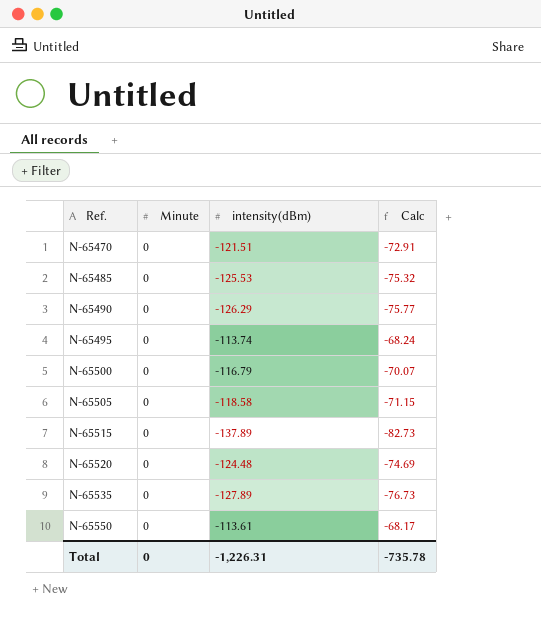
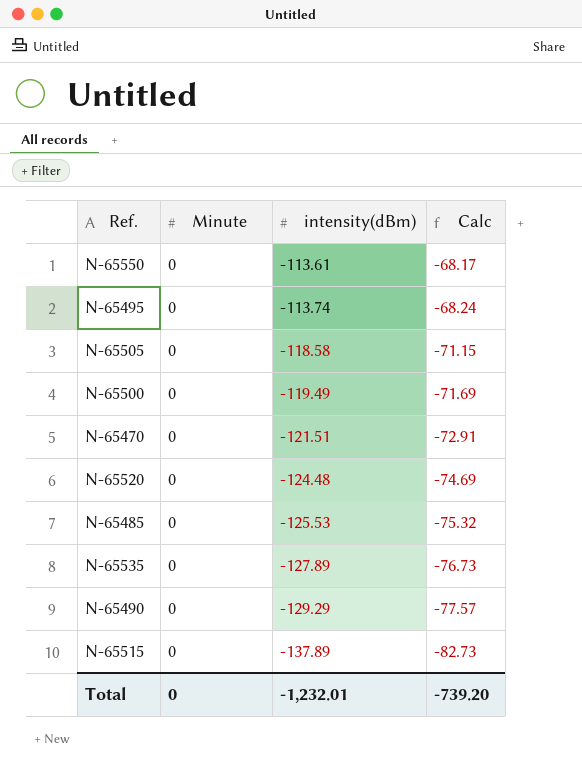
row order: Ref. ascending -> intensity(dBm) descending
N-65500 | intensity(dBm): -116.79 -> -119.49
N-65500 | Calc: -70.07 -> -71.69
N-65490 | intensity(dBm): -126.29 -> -129.29
N-65490 | Calc: -75.77 -> -77.57
Total | intensity(dBm): -1,226.31 -> -1,232.01
Total | Calc: -735.78 -> -739.20

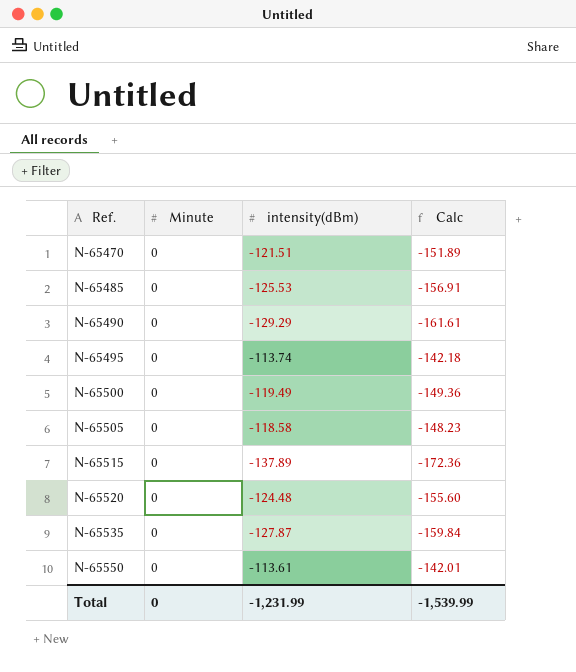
row order: intensity(dBm) descending -> Ref. ascending
column Calc | formula: [intensity(dBm)] * 0.6 -> [intensity(dBm)] * 1.25
N-65535 | intensity(dBm): -127.89 -> -127.87
Total | intensity(dBm): -1,232.01 -> -1,231.99
Total | Calc: -739.20 -> -1,539.99

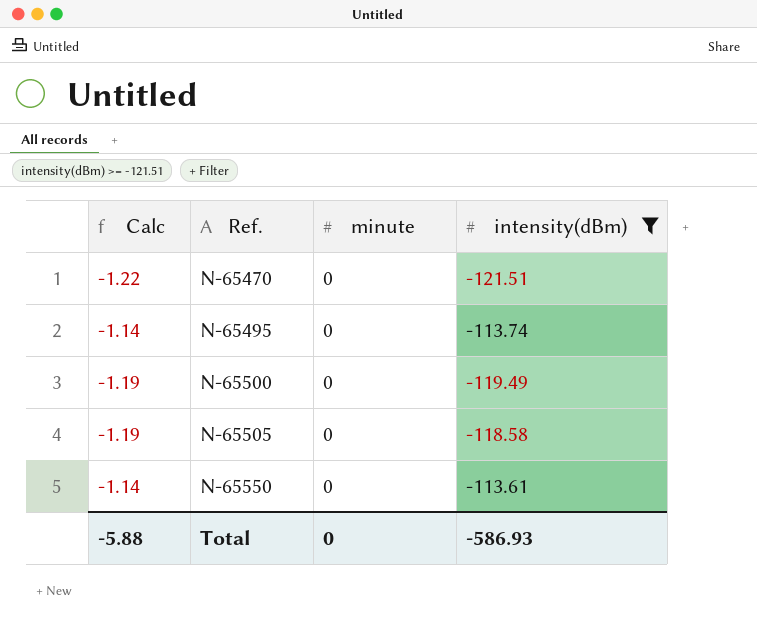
filter: none -> intensity(dBm) >= -121.51
column Calc | formula: [intensity(dBm)] * 1.25 -> [intensity(dBm)] * 0.01
column Calc | position: 4 -> 1
column name: Minute -> minute
Total | Calc: -1,539.99 -> -5.88
Total | intensity(dBm): -1,231.99 -> -586.93

